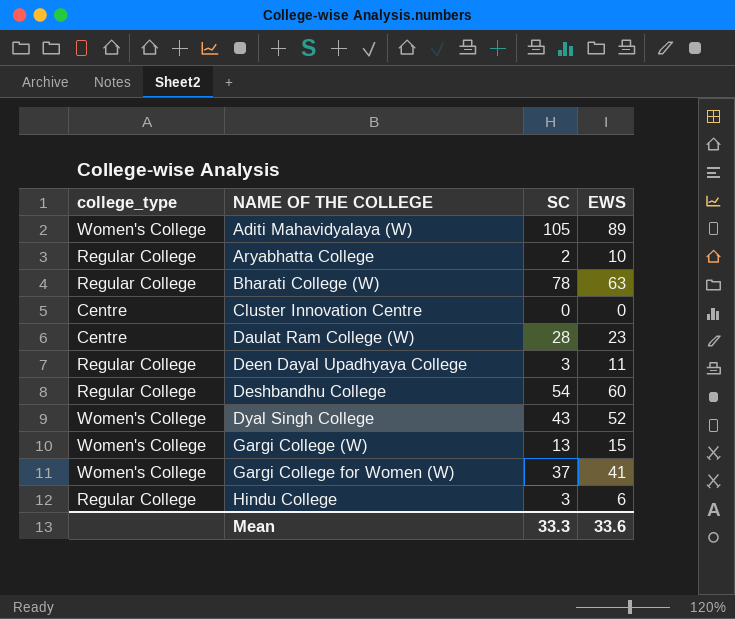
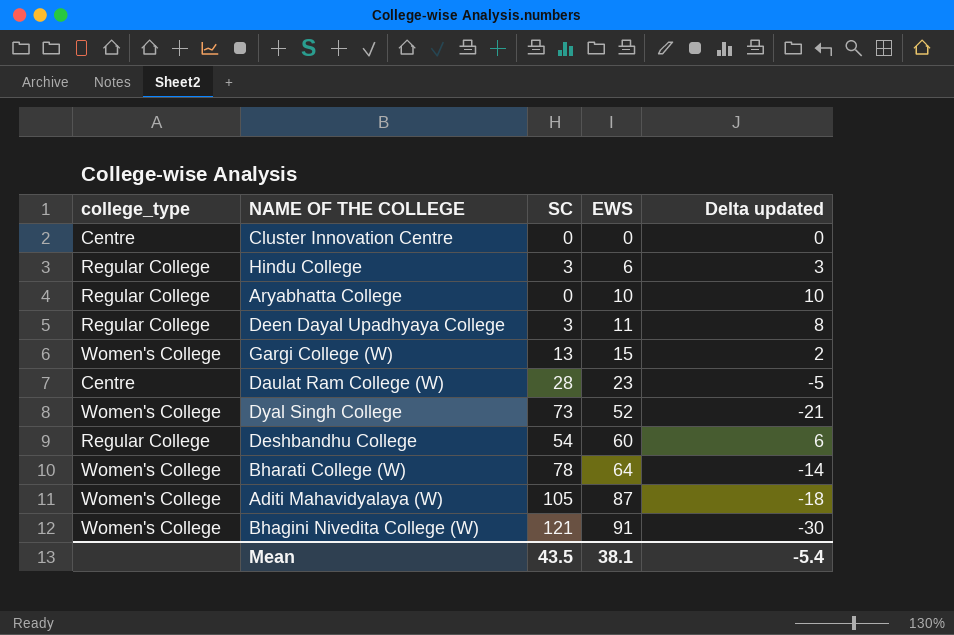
row order: NAME OF THE COLLEGE ascending -> EWS ascending
column Delta updated | formula: none -> [EWS] - [SC]
row Gargi College for Women (W): Women's College | 37 | 41 -> none
Aryabhatta College | SC: 2 -> 0
Dyal Singh College | SC: 43 -> 73
Bharati College (W) | college_type: Regular College -> Women's College
Bharati College (W) | EWS: 63 -> 64
Aditi Mahavidyalaya (W) | EWS: 89 -> 87
row Bhagini Nivedita College (W): none -> Women's College | 121 | 91 | -30
Mean | SC: 33.3 -> 43.5
Mean | EWS: 33.6 -> 38.1

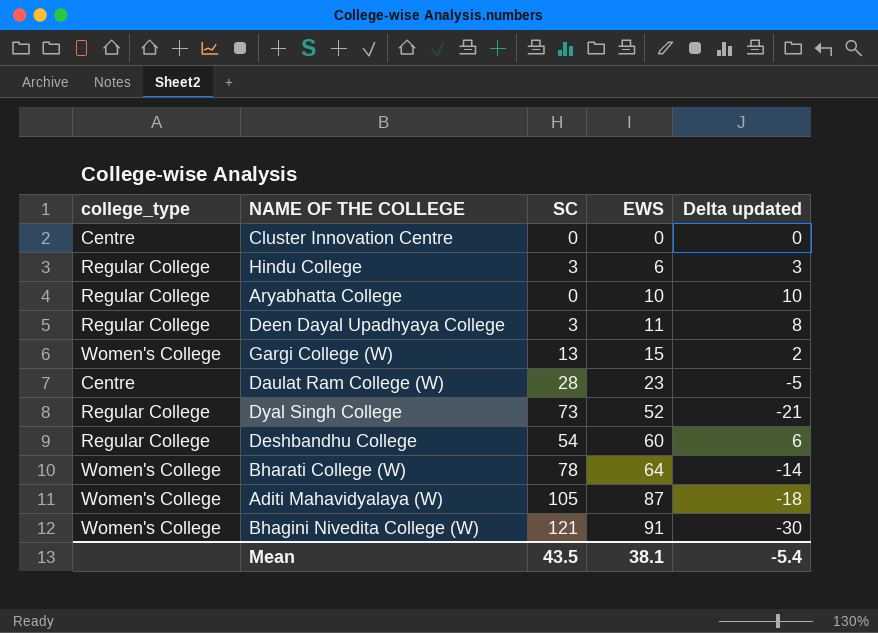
Dyal Singh College | college_type: Women's College -> Regular College

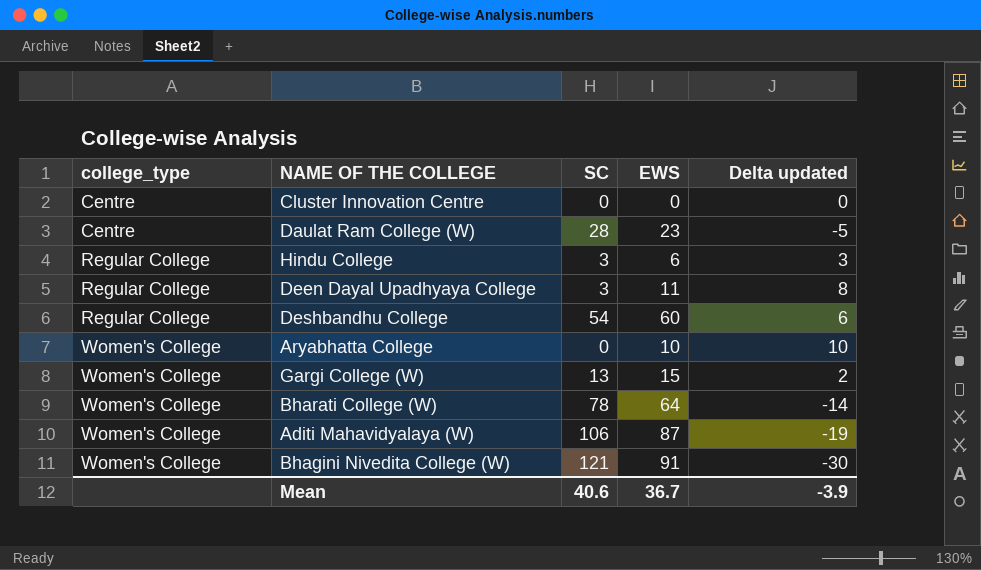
row order: EWS ascending -> college_type ascending
row Dyal Singh College: Regular College | 73 | 52 | -21 -> none
Aryabhatta College | college_type: Regular College -> Women's College
Aditi Mahavidyalaya (W) | SC: 105 -> 106
Aditi Mahavidyalaya (W) | Delta updated: -18 -> -19
Mean | SC: 43.5 -> 40.6
Mean | EWS: 38.1 -> 36.7
Mean | Delta updated: -5.4 -> -3.9

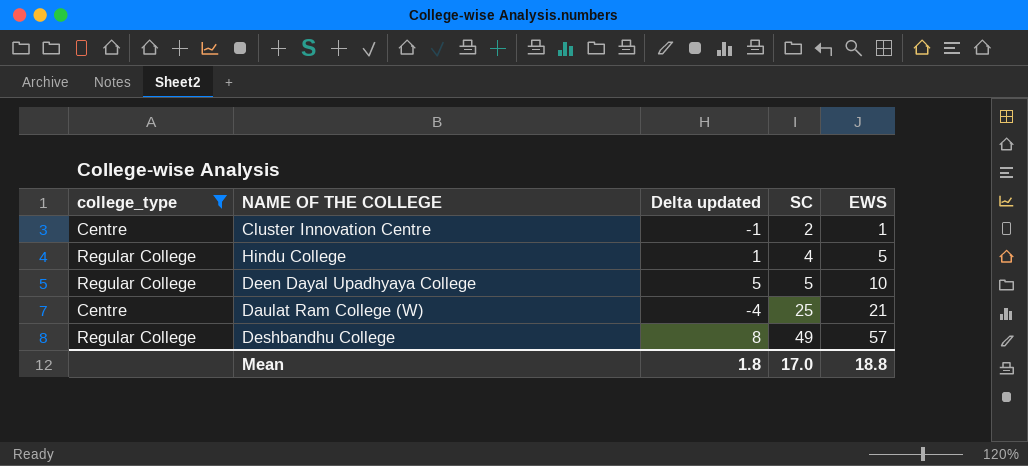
filter: none -> college_type != Women's College
row order: college_type ascending -> SC ascending
column Delta updated | position: 5 -> 3
Cluster Innovation Centre | Delta updated: 0 -> -1
Cluster Innovation Centre | SC: 0 -> 2
Cluster Innovation Centre | EWS: 0 -> 1
Hindu College | Delta updated: 3 -> 1
Hindu College | SC: 3 -> 4
Hindu College | EWS: 6 -> 5
Deen Dayal Upadhyaya College | Delta updated: 8 -> 5
Deen Dayal Upadhyaya College | SC: 3 -> 5
Deen Dayal Upadhyaya College | EWS: 11 -> 10
Daulat Ram College (W) | Delta updated: -5 -> -4
Daulat Ram College (W) | SC: 28 -> 25
Daulat Ram College (W) | EWS: 23 -> 21
Deshbandhu College | Delta updated: 6 -> 8
Deshbandhu College | SC: 54 -> 49
Deshbandhu College | EWS: 60 -> 57
Mean | Delta updated: -3.9 -> 1.8
Mean | SC: 40.6 -> 17.0
Mean | EWS: 36.7 -> 18.8

